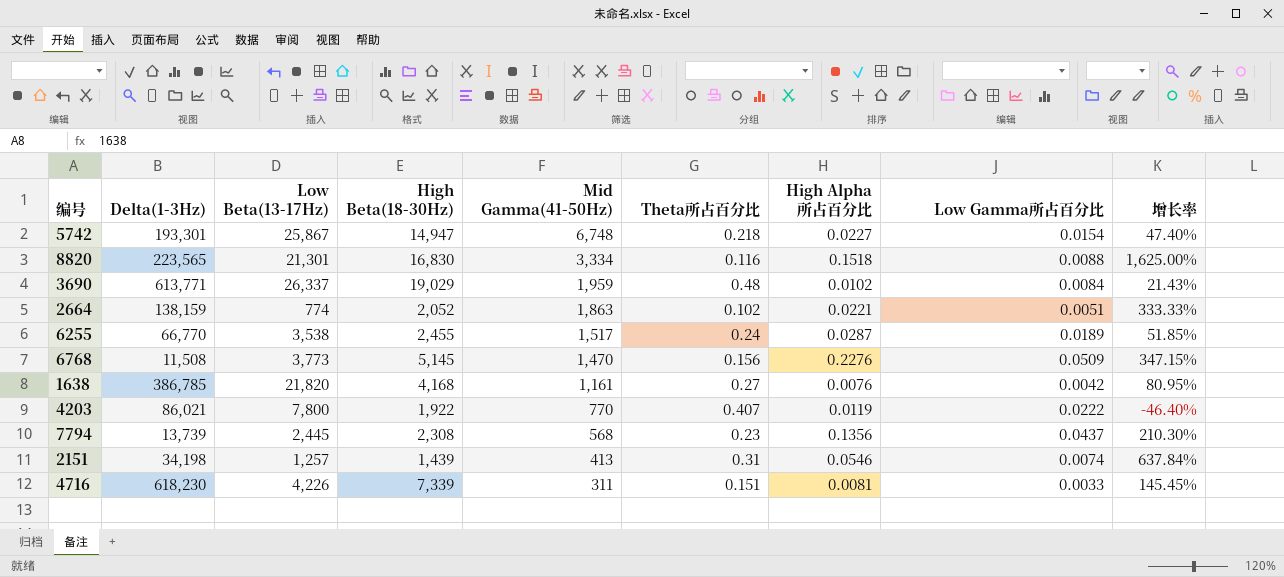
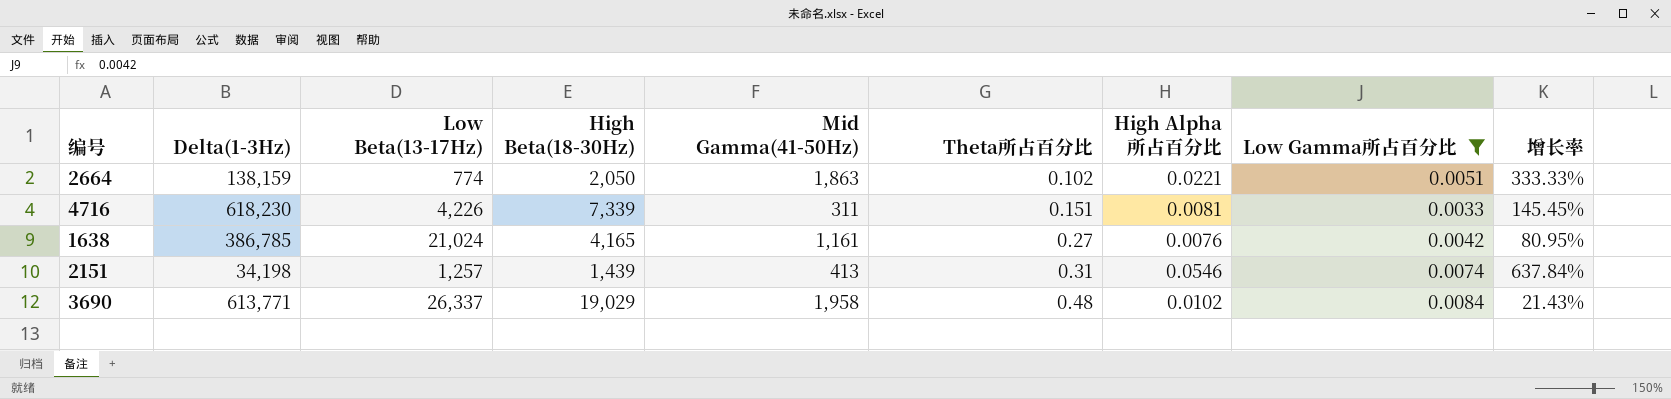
filter: none -> Low Gamma所占百分比 <= 0.0084
row order: Mid Gamma(41-50Hz) descending -> Theta所占百分比 ascending
2664 | High Beta(18-30Hz): 2,052 -> 2,050
1638 | Low Beta(13-17Hz): 21,820 -> 21,024
1638 | High Beta(18-30Hz): 4,168 -> 4,165
3690 | Mid Gamma(41-50Hz): 1,959 -> 1,958

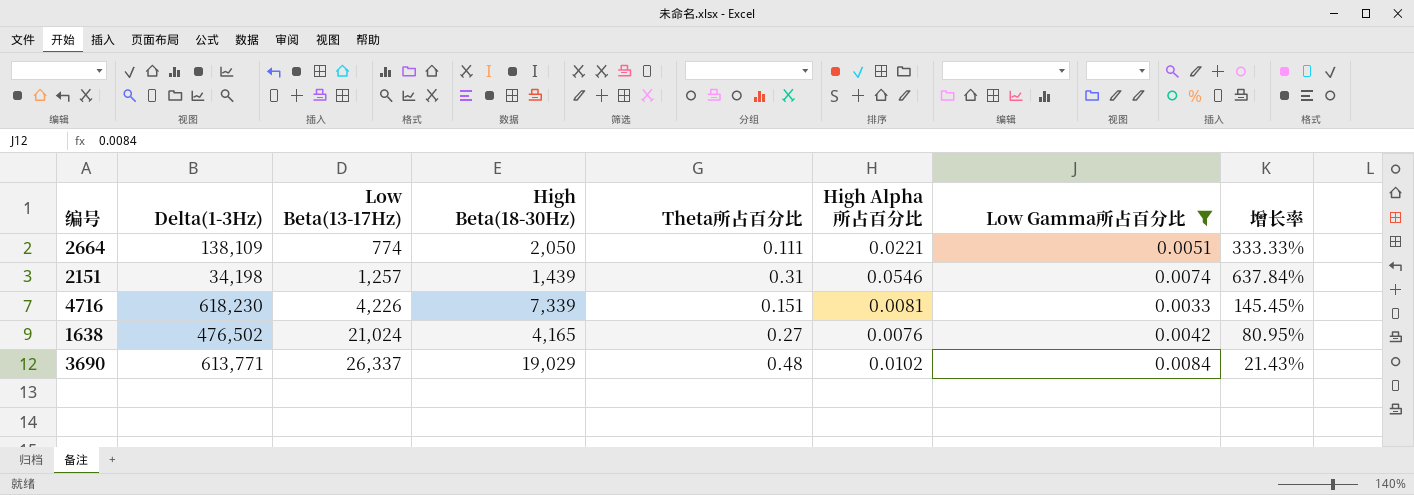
row order: Theta所占百分比 ascending -> Low Beta(13-17Hz) ascending
column Mid Gamma(41-50Hz) | position: 5 -> none
2664 | Delta(1-3Hz): 138,159 -> 138,109
2664 | Theta所占百分比: 0.102 -> 0.111
1638 | Delta(1-3Hz): 386,785 -> 476,502

